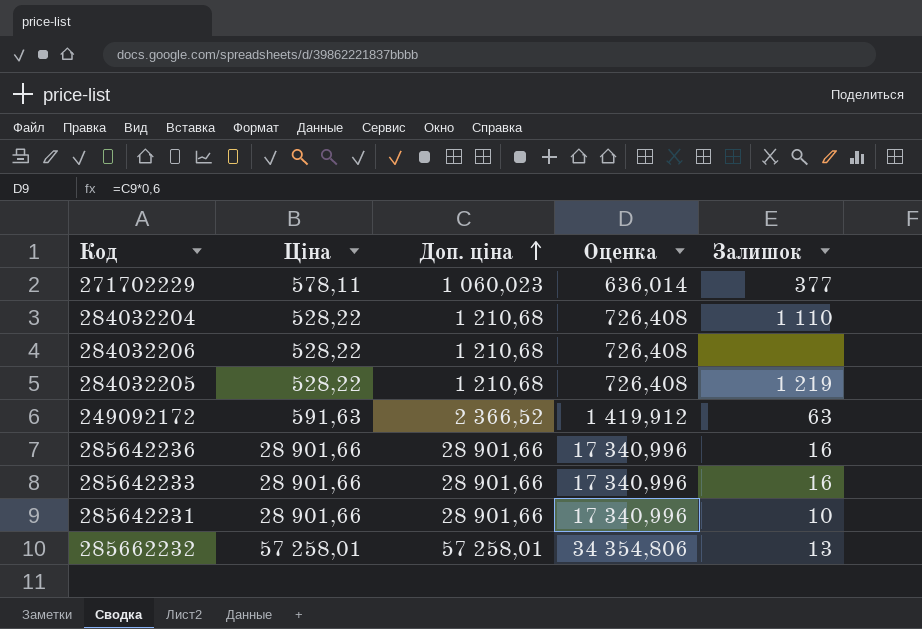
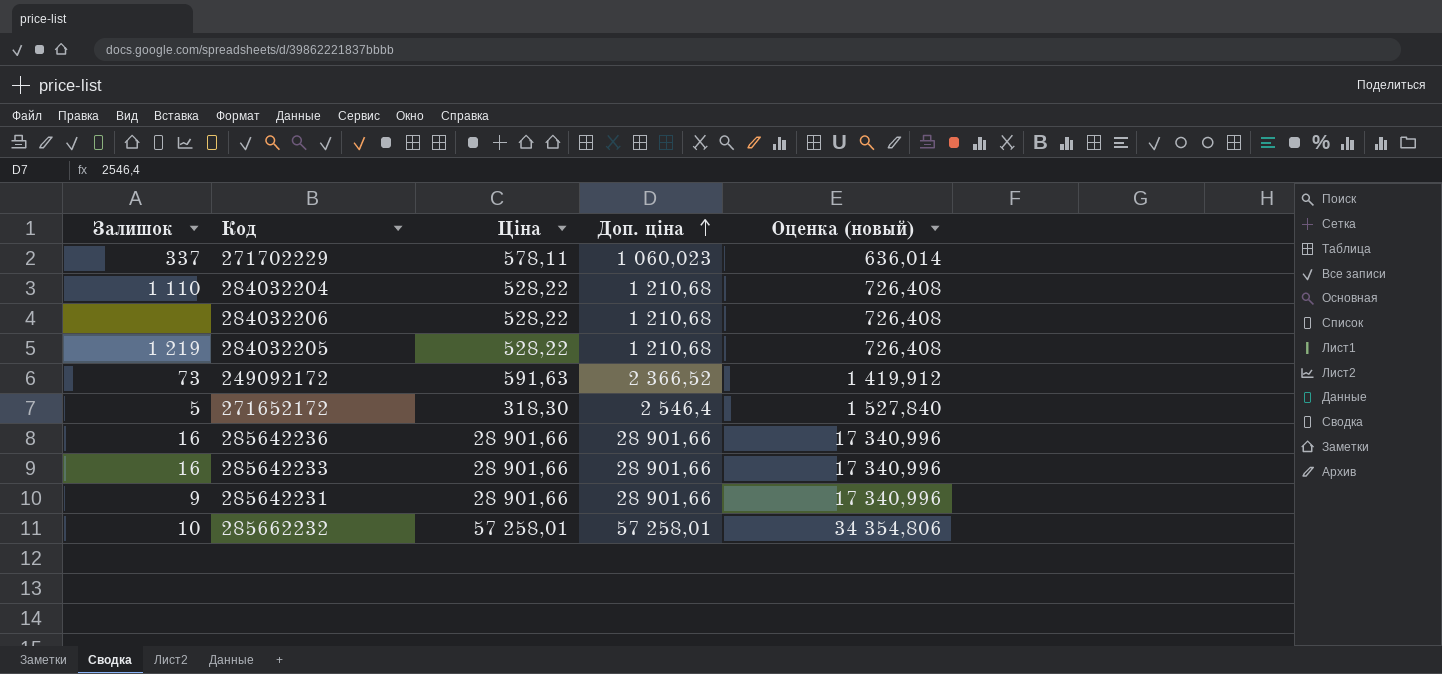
column Залишок | position: 5 -> 1
column name: Оценка -> Оценка (новый)
271702229 | Залишок: 377 -> 337
249092172 | Залишок: 63 -> 73
row 271652172: none -> 5 | 318,30 | 2 546,4 | 1 527,840
285642231 | Залишок: 10 -> 9
285662232 | Залишок: 13 -> 10

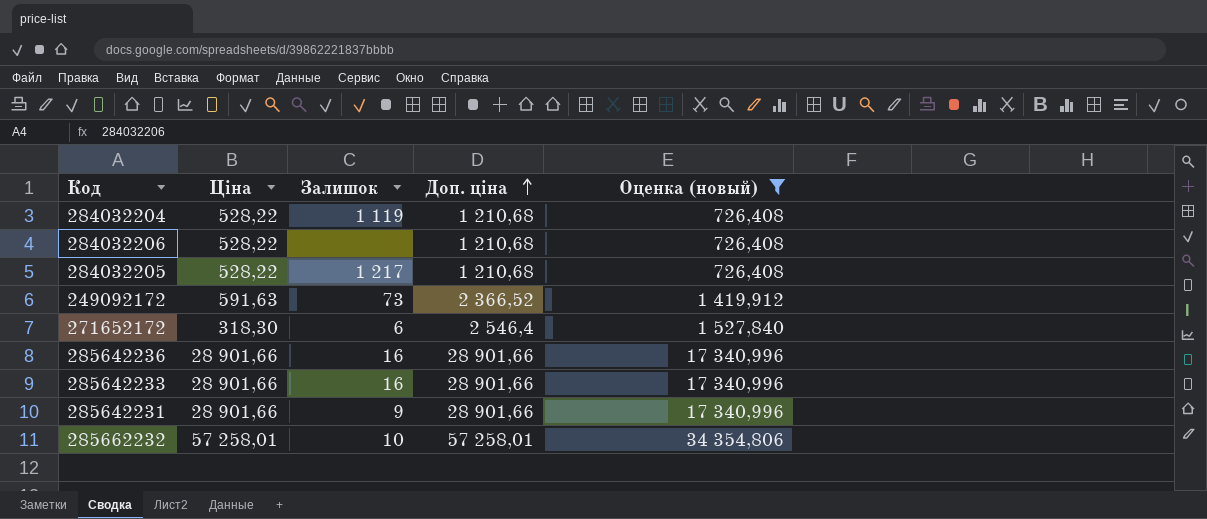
filter: none -> Оценка (новый) != 636,014
column Залишок | position: 1 -> 3
284032204 | Залишок: 1 110 -> 1 119
284032205 | Залишок: 1 219 -> 1 217
271652172 | Залишок: 5 -> 6

